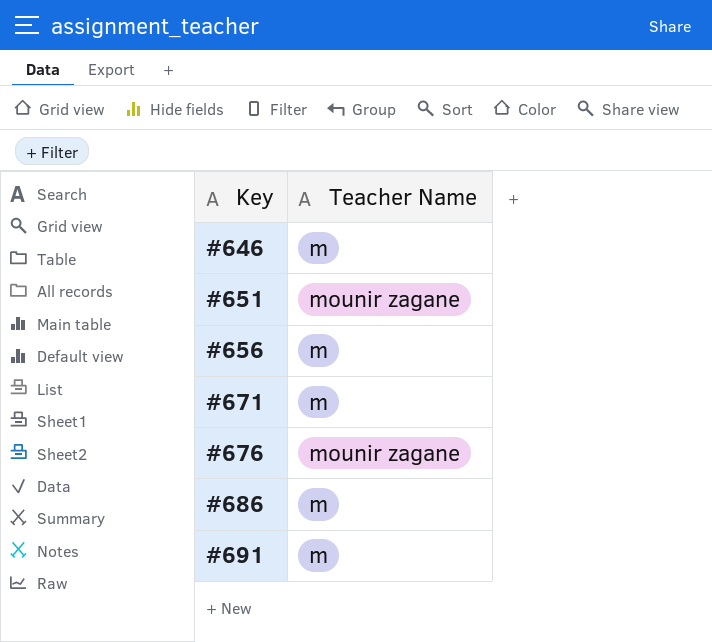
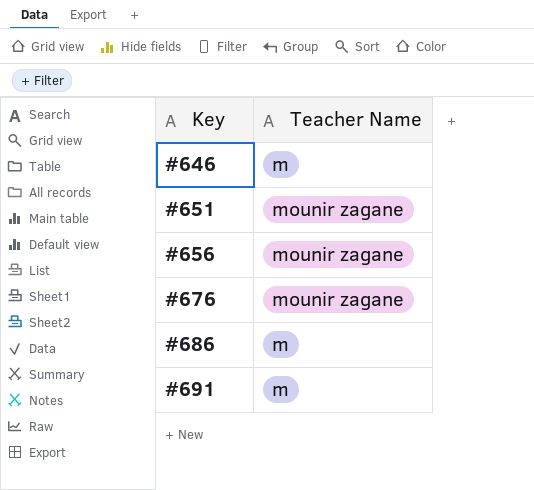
row #671: m -> none
#656 | Teacher Name: m -> mounir zagane

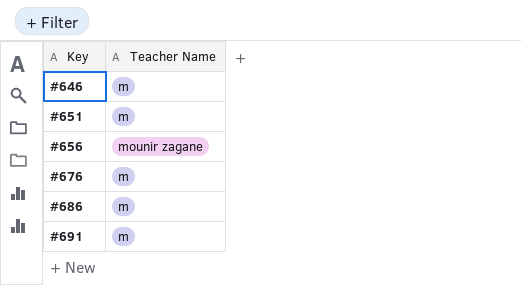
#651 | Teacher Name: mounir zagane -> m
#676 | Teacher Name: mounir zagane -> m

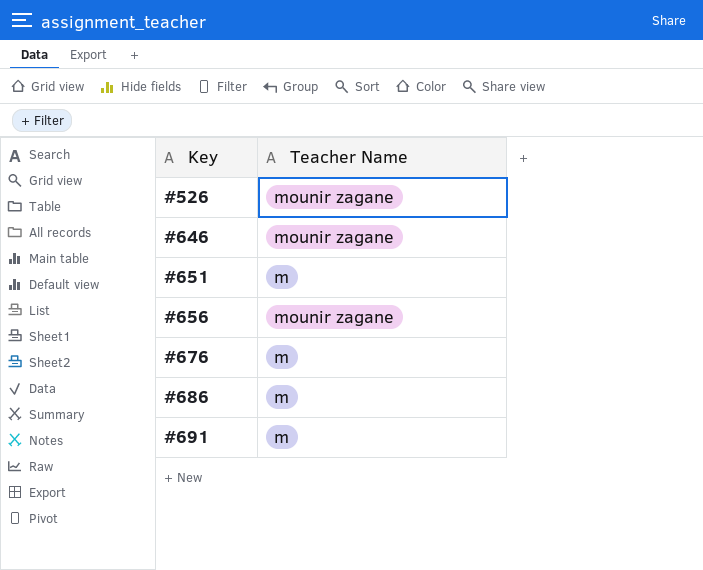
row #526: none -> mounir zagane
#646 | Teacher Name: m -> mounir zagane

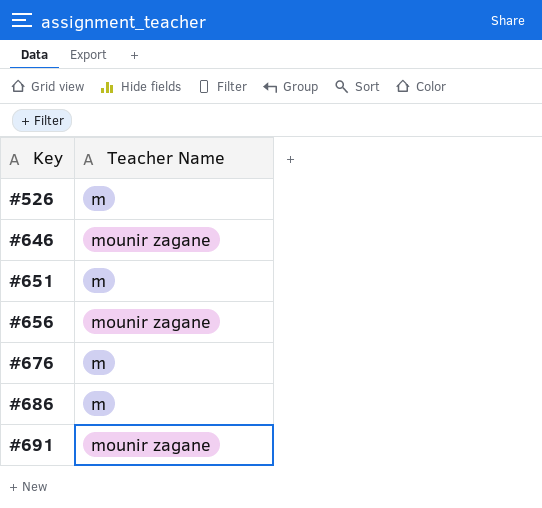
#526 | Teacher Name: mounir zagane -> m
#691 | Teacher Name: m -> mounir zagane

